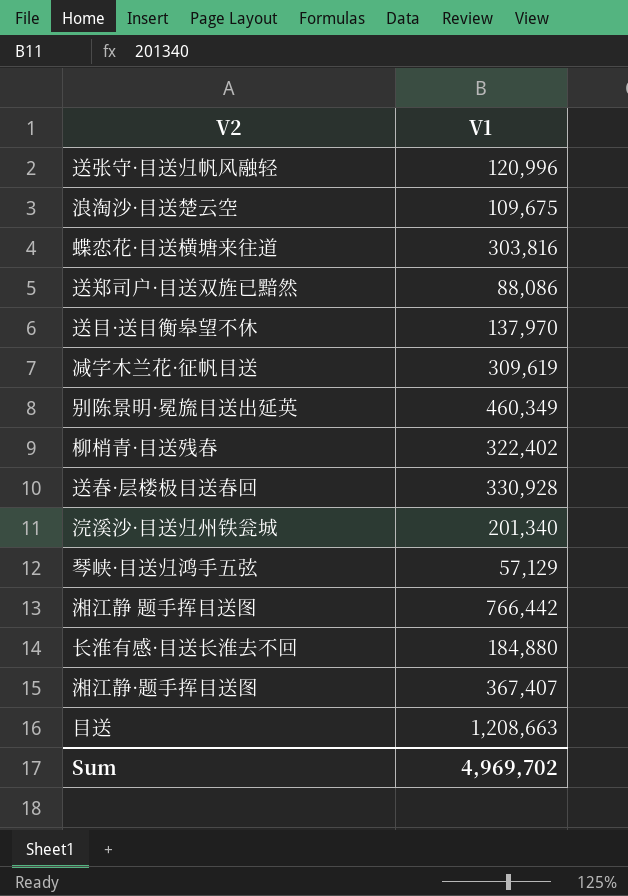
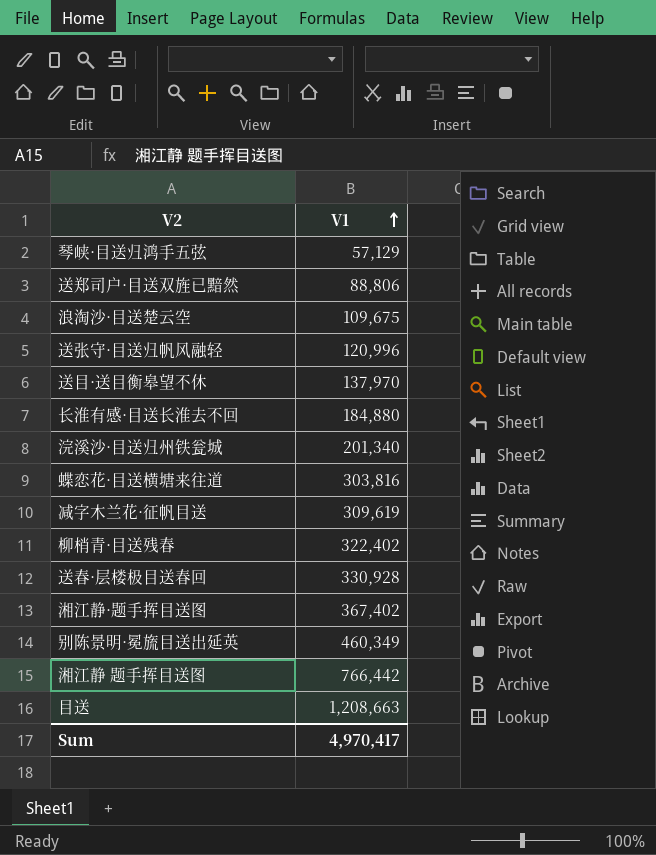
row order: none -> V1 ascending
送郑司户·目送双旌已黯然 | V1: 88,086 -> 88,806
湘江静·题手挥目送图 | V1: 367,407 -> 367,402
Sum | V1: 4,969,702 -> 4,970,417

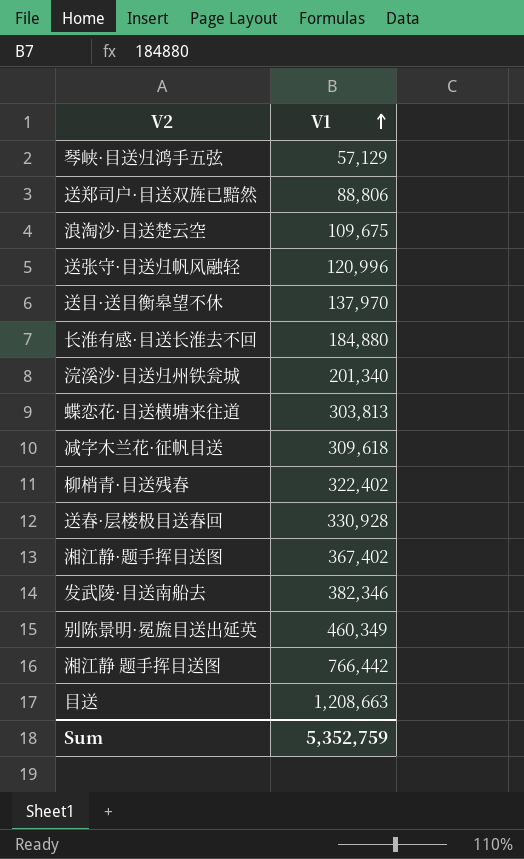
蝶恋花·目送横塘来往道 | V1: 303,816 -> 303,813
减字木兰花·征帆目送 | V1: 309,619 -> 309,618
row 发武陵·目送南船去: none -> 382,346
Sum | V1: 4,970,417 -> 5,352,759

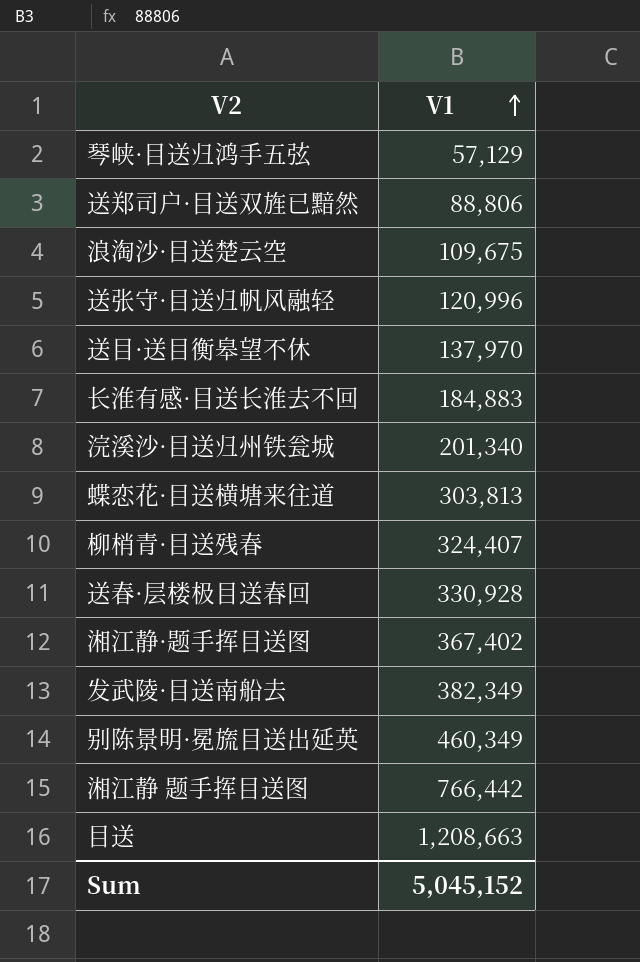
row 减字木兰花·征帆目送: 309,618 -> none
长淮有感·目送长淮去不回 | V1: 184,880 -> 184,883
柳梢青·目送残春 | V1: 322,402 -> 324,407
发武陵·目送南船去 | V1: 382,346 -> 382,349
Sum | V1: 5,352,759 -> 5,045,152

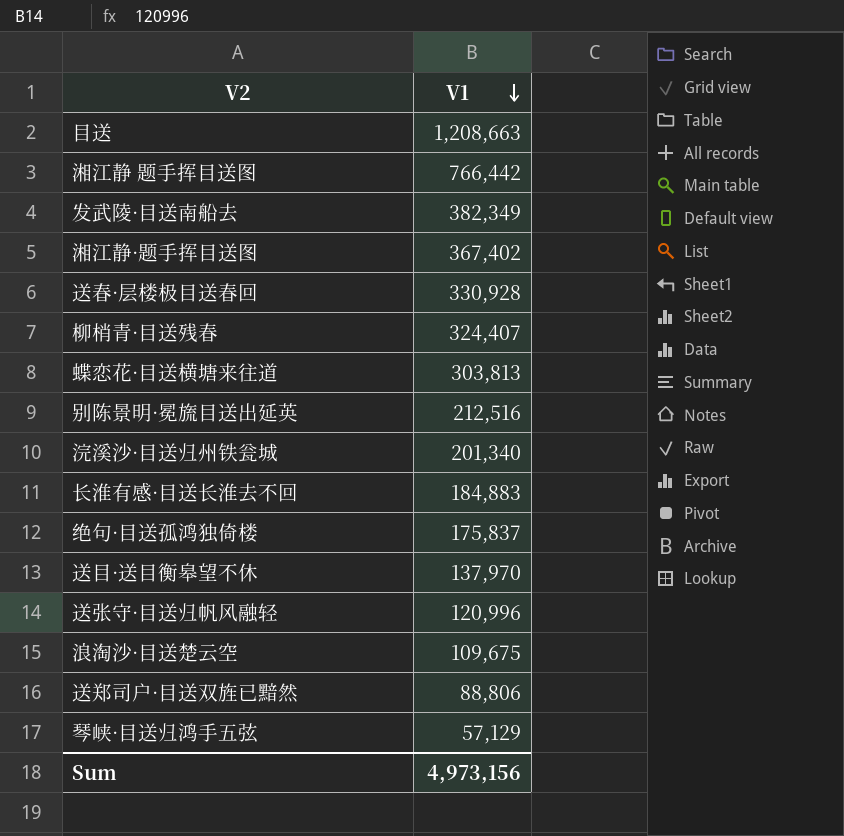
row order: V1 ascending -> V1 descending
别陈景明·冕旒目送出延英 | V1: 460,349 -> 212,516
row 绝句·目送孤鸿独倚楼: none -> 175,837
Sum | V1: 5,045,152 -> 4,973,156

